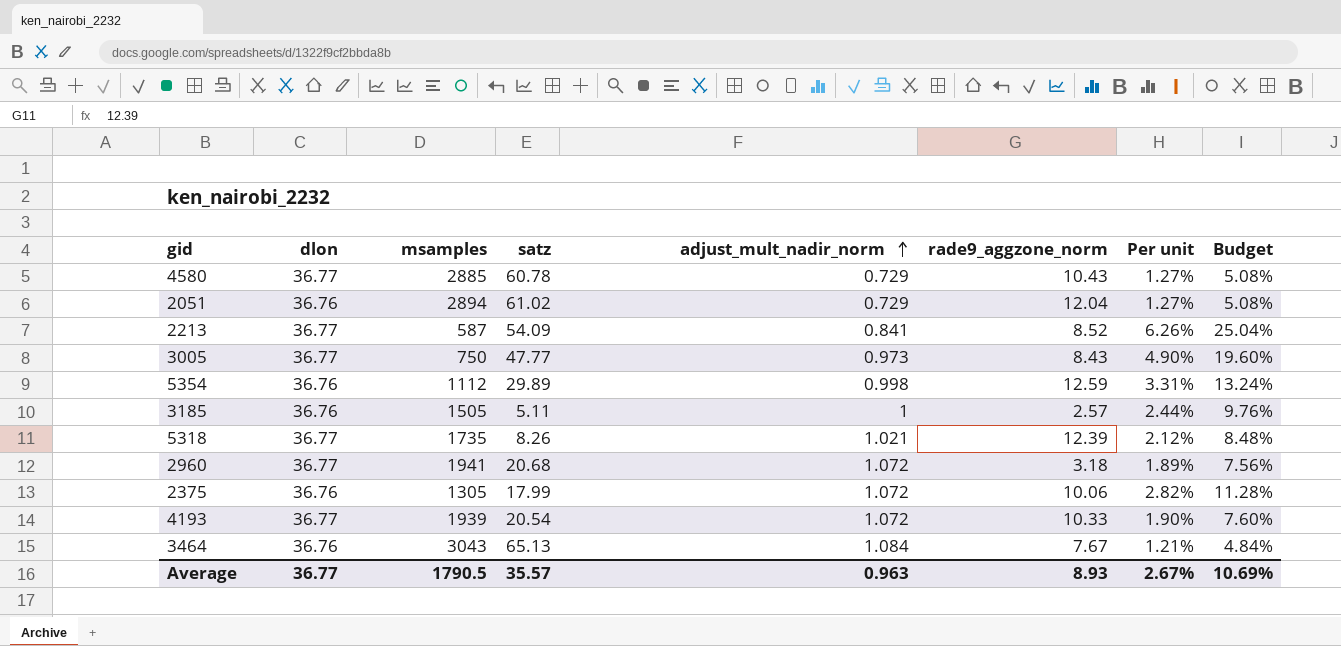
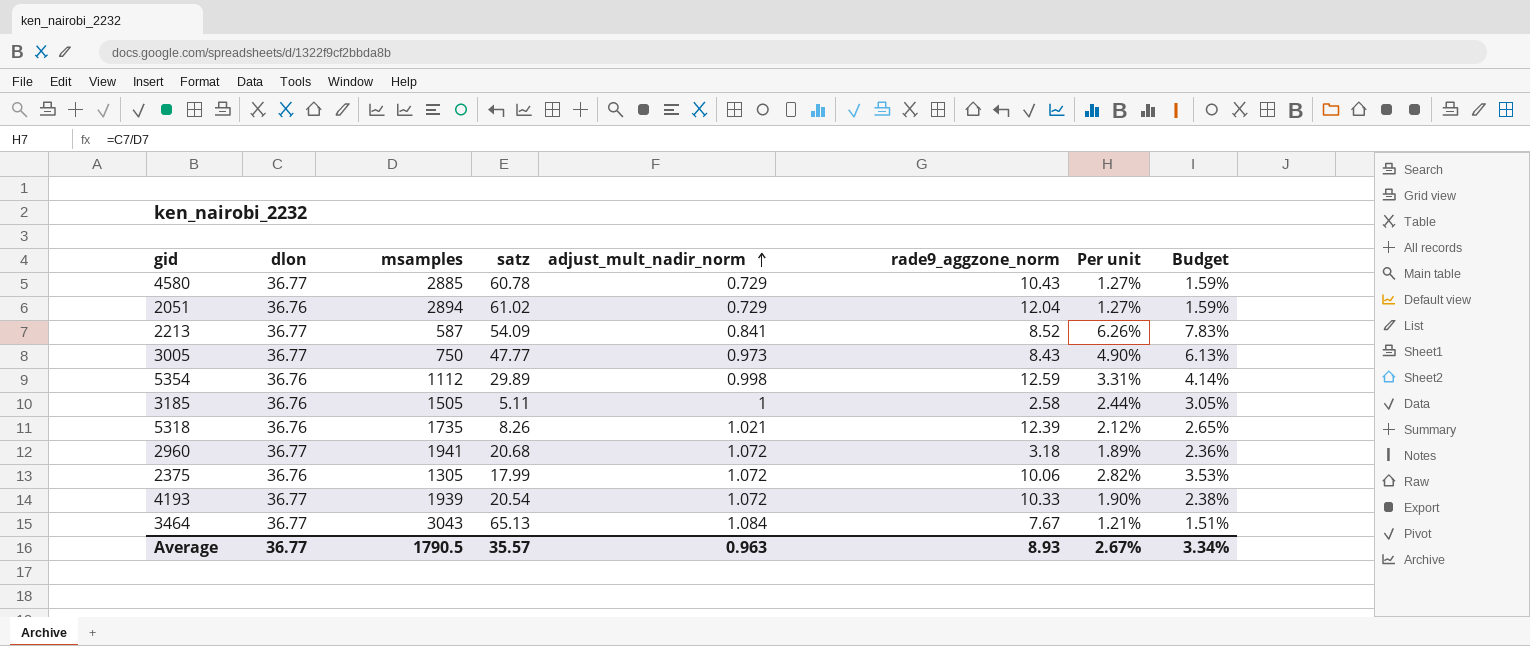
column Budget | formula: [Per unit] * 4 -> [Per unit] * 1.25
3185 | rade9_aggzone_norm: 2.57 -> 2.58
5318 | dlon: 36.77 -> 36.76
3464 | dlon: 36.76 -> 36.77
Average | Budget: 10.69% -> 3.34%

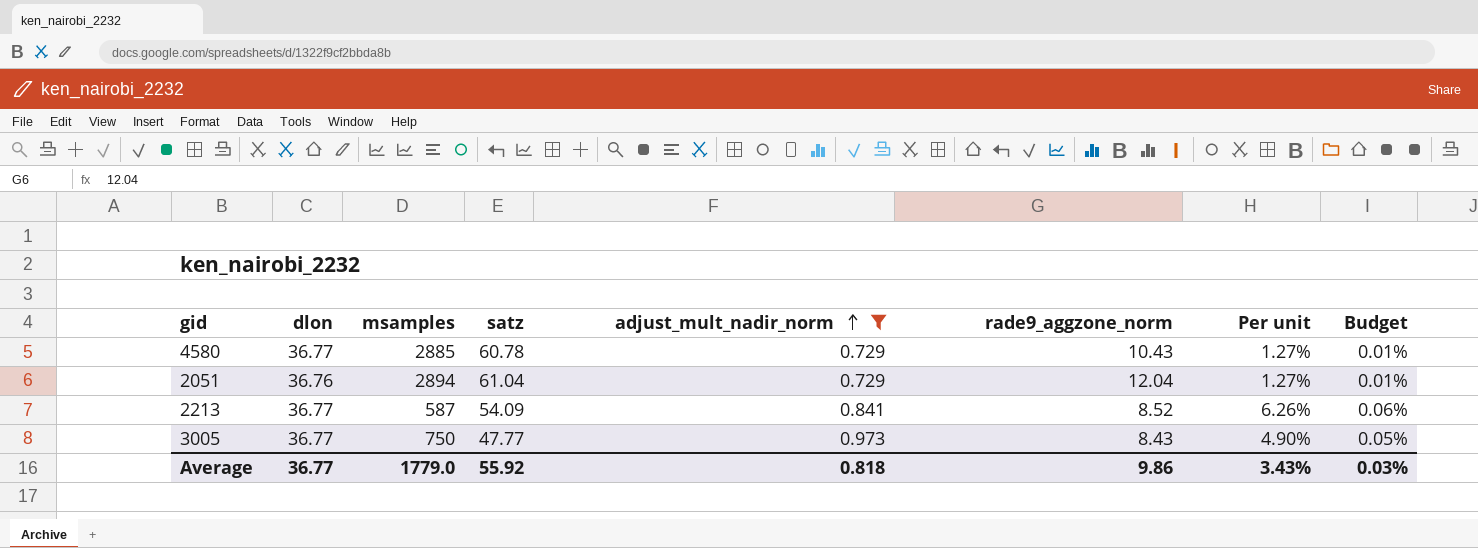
filter: none -> adjust_mult_nadir_norm <= 0.973
column Budget | formula: [Per unit] * 1.25 -> [Per unit] * 0.01
2051 | satz: 61.02 -> 61.04
Average | msamples: 1790.5 -> 1779.0
Average | satz: 35.57 -> 55.92
Average | adjust_mult_nadir_norm: 0.963 -> 0.818
Average | rade9_aggzone_norm: 8.93 -> 9.86
Average | Per unit: 2.67% -> 3.43%
Average | Budget: 3.34% -> 0.03%

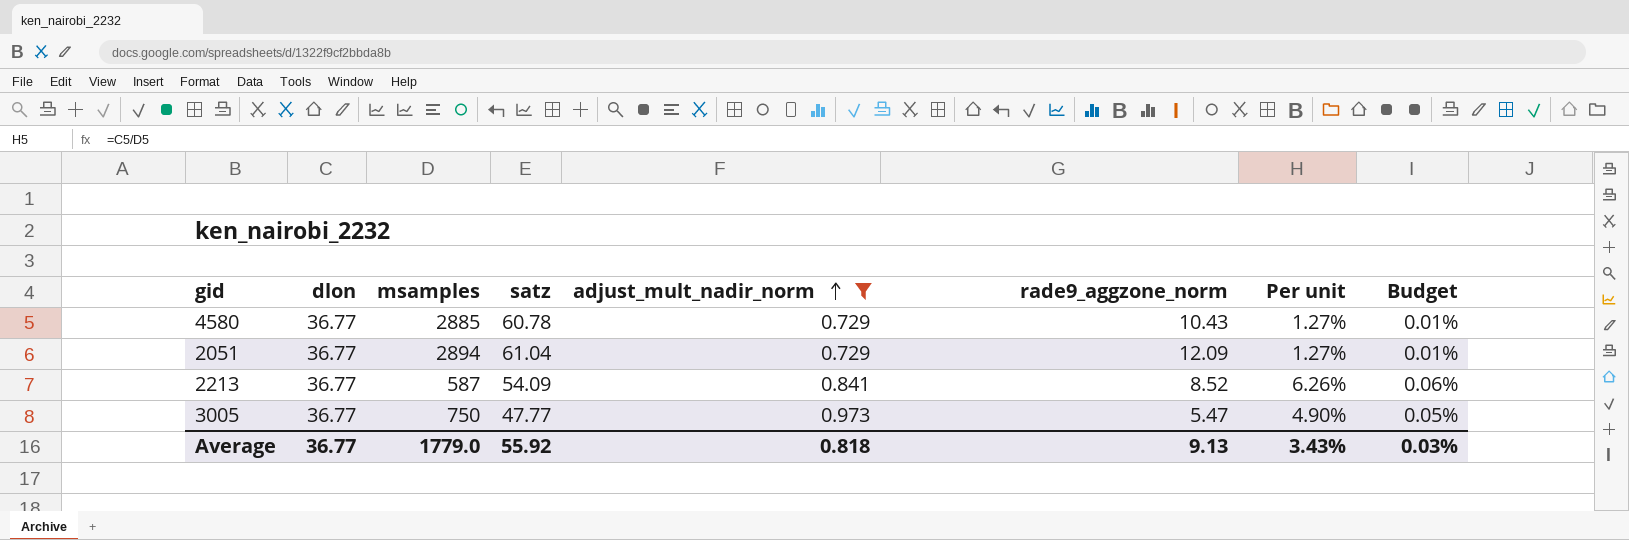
2051 | dlon: 36.76 -> 36.77
2051 | rade9_aggzone_norm: 12.04 -> 12.09
3005 | rade9_aggzone_norm: 8.43 -> 5.47
Average | rade9_aggzone_norm: 9.86 -> 9.13

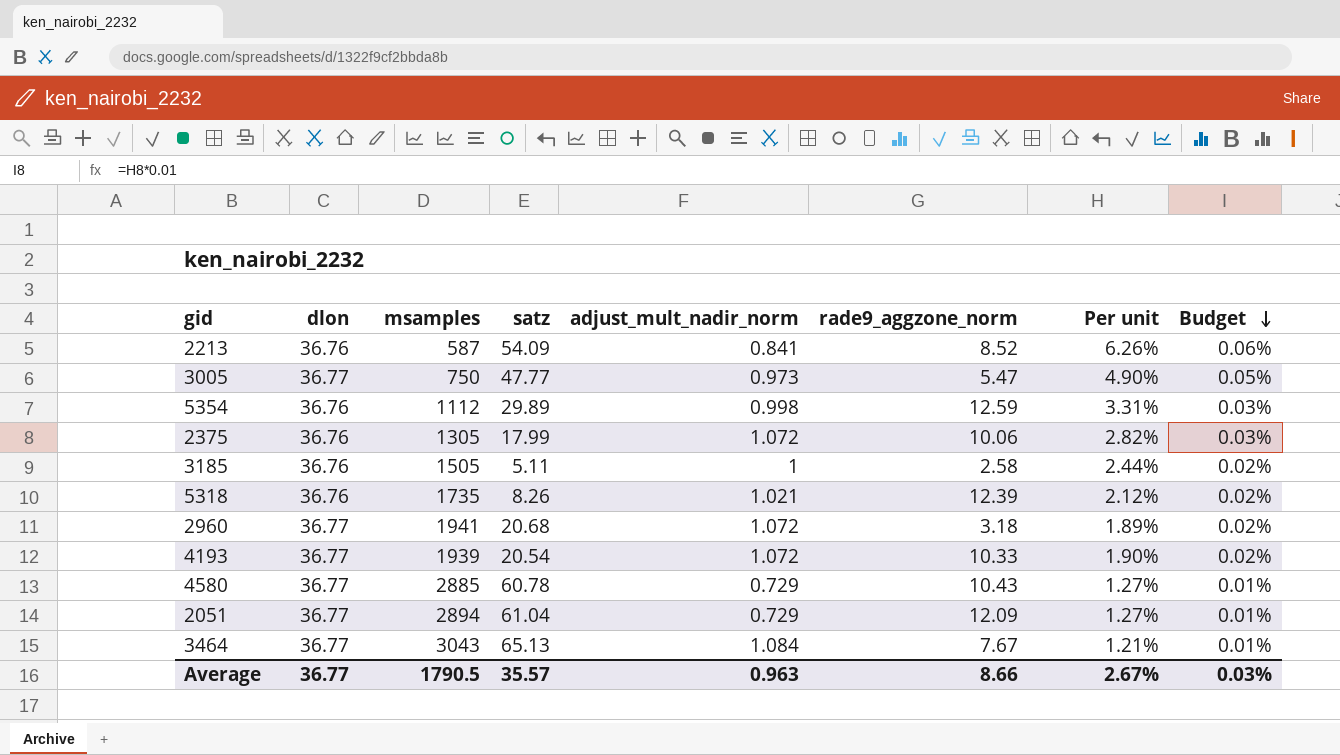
filter: adjust_mult_nadir_norm <= 0.973 -> none
row order: adjust_mult_nadir_norm ascending -> Budget descending
2213 | dlon: 36.77 -> 36.76
Average | msamples: 1779.0 -> 1790.5
Average | satz: 55.92 -> 35.57
Average | adjust_mult_nadir_norm: 0.818 -> 0.963
Average | rade9_aggzone_norm: 9.13 -> 8.66
Average | Per unit: 3.43% -> 2.67%

